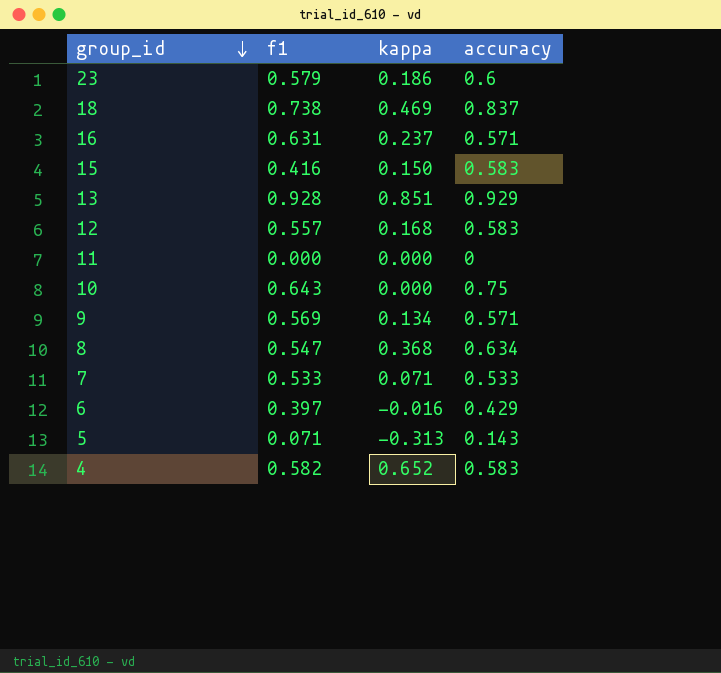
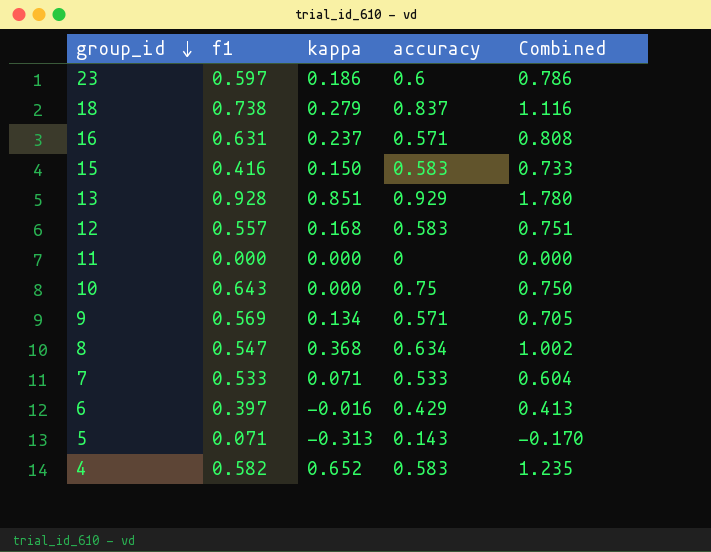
column Combined | formula: none -> [kappa] + [accuracy]
23 | f1: 0.579 -> 0.597
18 | kappa: 0.469 -> 0.279

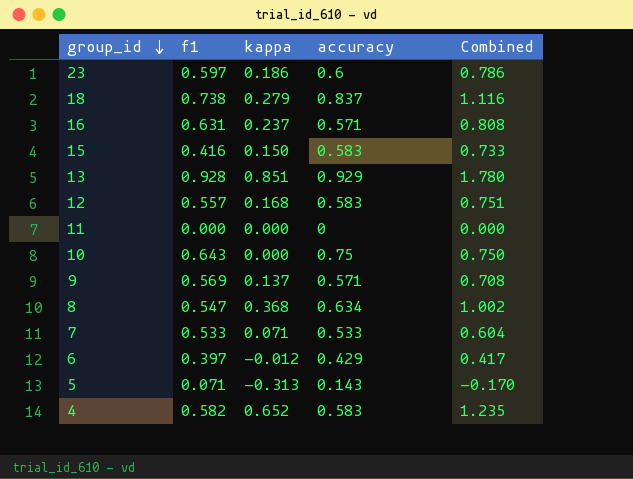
9 | kappa: 0.134 -> 0.137
9 | Combined: 0.705 -> 0.708
6 | kappa: -0.016 -> -0.012
6 | Combined: 0.413 -> 0.417

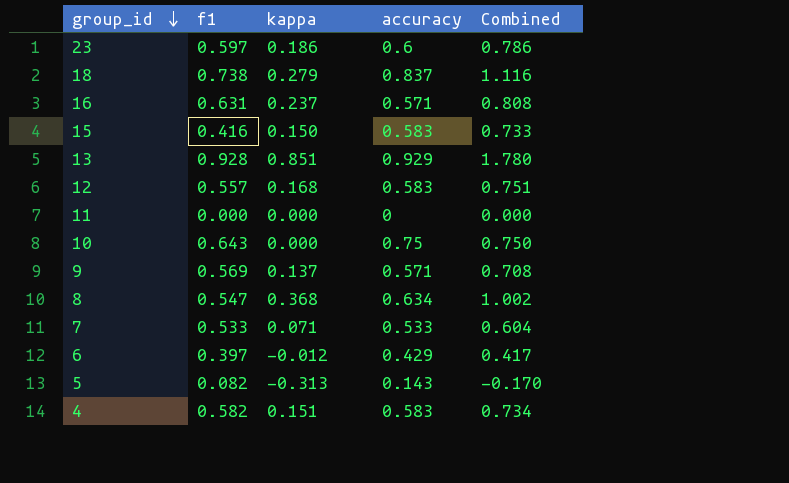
5 | f1: 0.071 -> 0.082
4 | kappa: 0.652 -> 0.151
4 | Combined: 1.235 -> 0.734

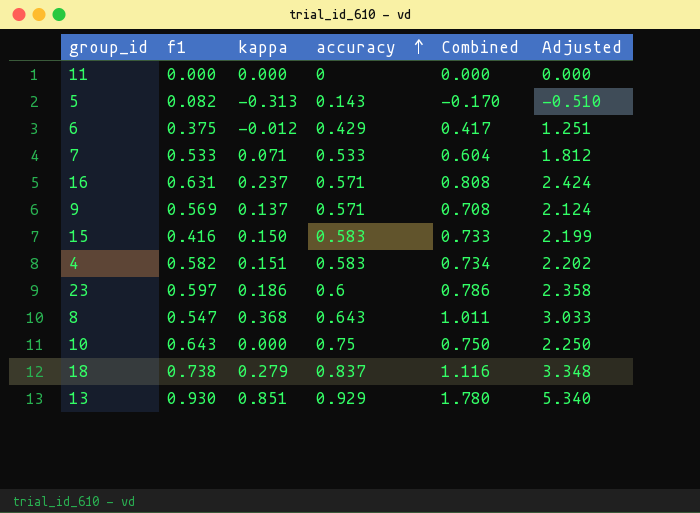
row order: group_id descending -> accuracy ascending
column Adjusted | formula: none -> [Combined] * 3
row 12: 0.557 | 0.168 | 0.583 | 0.751 -> none
6 | f1: 0.397 -> 0.375
8 | accuracy: 0.634 -> 0.643
8 | Combined: 1.002 -> 1.011
13 | f1: 0.928 -> 0.930

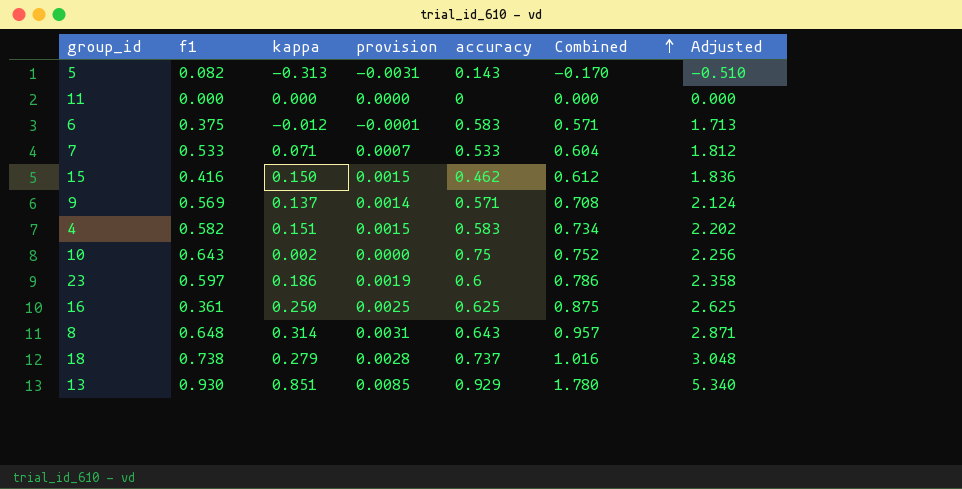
row order: accuracy ascending -> Combined ascending
column provision | formula: none -> [kappa] * 0.01
6 | accuracy: 0.429 -> 0.583
6 | Combined: 0.417 -> 0.571
6 | Adjusted: 1.251 -> 1.713
15 | accuracy: 0.583 -> 0.462
15 | Combined: 0.733 -> 0.612
15 | Adjusted: 2.199 -> 1.836
10 | kappa: 0.000 -> 0.002
10 | Combined: 0.750 -> 0.752
10 | Adjusted: 2.250 -> 2.256
16 | f1: 0.631 -> 0.361
16 | kappa: 0.237 -> 0.250
16 | accuracy: 0.571 -> 0.625
16 | Combined: 0.808 -> 0.875
16 | Adjusted: 2.424 -> 2.625
8 | f1: 0.547 -> 0.648
8 | kappa: 0.368 -> 0.314
8 | Combined: 1.011 -> 0.957
8 | Adjusted: 3.033 -> 2.871
18 | accuracy: 0.837 -> 0.737
18 | Combined: 1.116 -> 1.016
18 | Adjusted: 3.348 -> 3.048

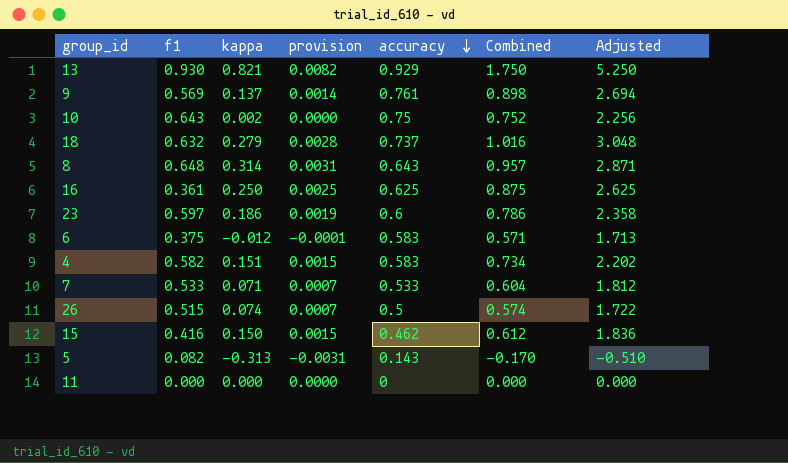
row order: Combined ascending -> accuracy descending
13 | kappa: 0.851 -> 0.821
13 | provision: 0.0085 -> 0.0082
13 | Combined: 1.780 -> 1.750
13 | Adjusted: 5.340 -> 5.250
9 | accuracy: 0.571 -> 0.761
9 | Combined: 0.708 -> 0.898
9 | Adjusted: 2.124 -> 2.694
18 | f1: 0.738 -> 0.632
row 26: none -> 0.515 | 0.074 | 0.0007 | 0.5 | 0.574 | 1.722

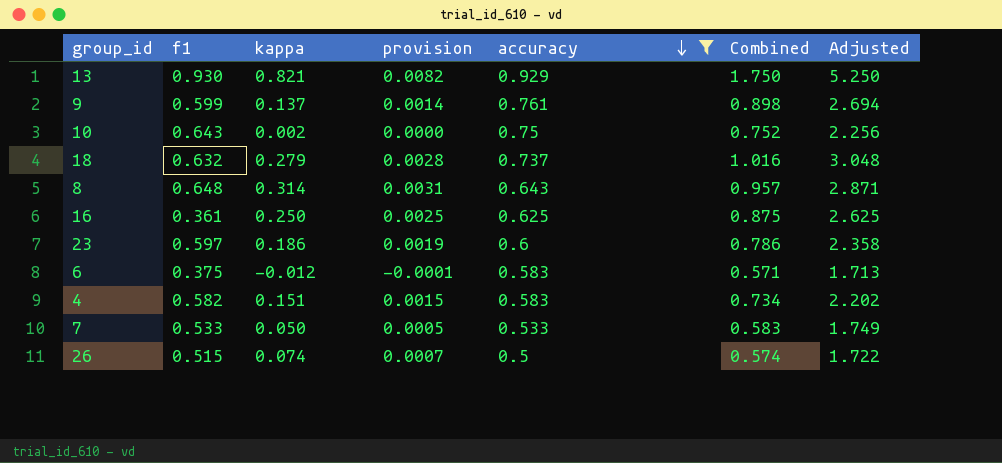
filter: none -> accuracy >= 0.5
9 | f1: 0.569 -> 0.599
7 | kappa: 0.071 -> 0.050
7 | provision: 0.0007 -> 0.0005
7 | Combined: 0.604 -> 0.583
7 | Adjusted: 1.812 -> 1.749

